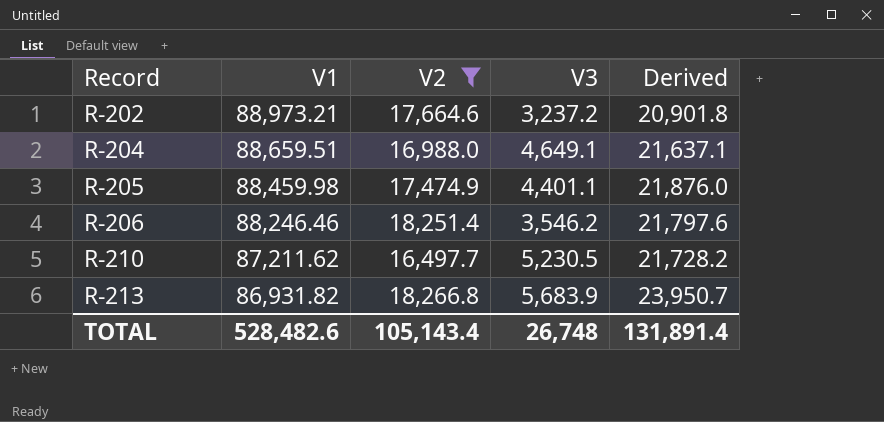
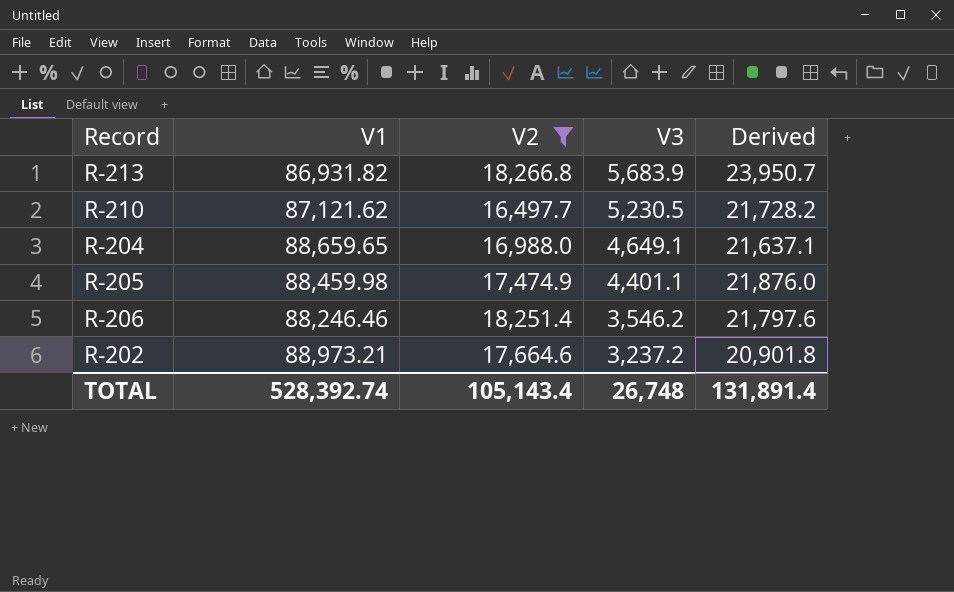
row order: Record ascending -> V3 descending
R-210 | V1: 87,211.62 -> 87,121.62
R-204 | V1: 88,659.51 -> 88,659.65
TOTAL | V1: 528,482.6 -> 528,392.74

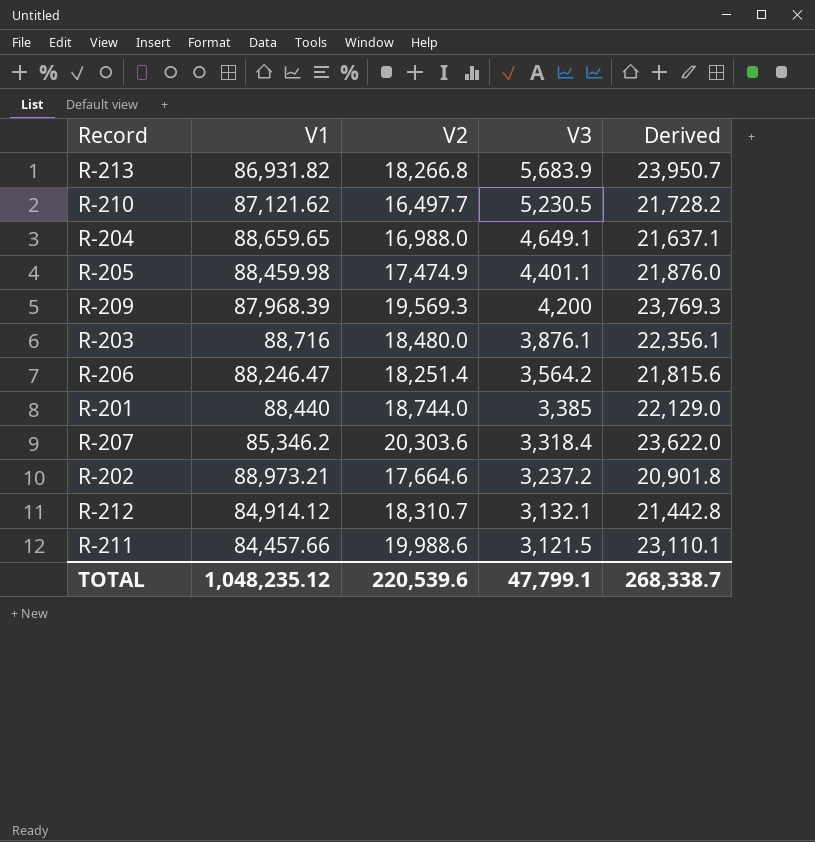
filter: V2 <= 18,266.8 -> none
R-206 | V1: 88,246.46 -> 88,246.47
R-206 | V3: 3,546.2 -> 3,564.2
R-206 | Derived: 21,797.6 -> 21,815.6
TOTAL | V1: 528,392.74 -> 1,048,235.12
TOTAL | V2: 105,143.4 -> 220,539.6
TOTAL | V3: 26,748 -> 47,799.1
TOTAL | Derived: 131,891.4 -> 268,338.7

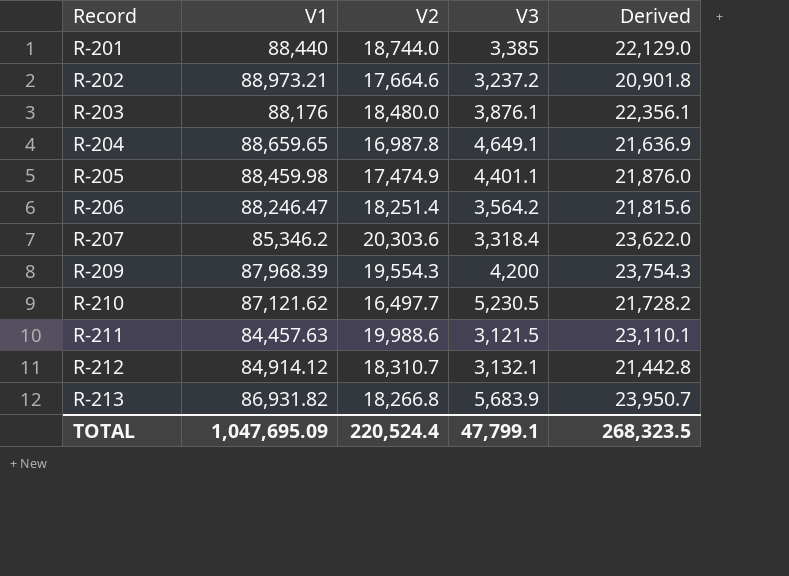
row order: V3 descending -> Record ascending
R-203 | V1: 88,716 -> 88,176
R-204 | V2: 16,988.0 -> 16,987.8
R-204 | Derived: 21,637.1 -> 21,636.9
R-209 | V2: 19,569.3 -> 19,554.3
R-209 | Derived: 23,769.3 -> 23,754.3
R-211 | V1: 84,457.66 -> 84,457.63
TOTAL | V1: 1,048,235.12 -> 1,047,695.09
TOTAL | V2: 220,539.6 -> 220,524.4
TOTAL | Derived: 268,338.7 -> 268,323.5

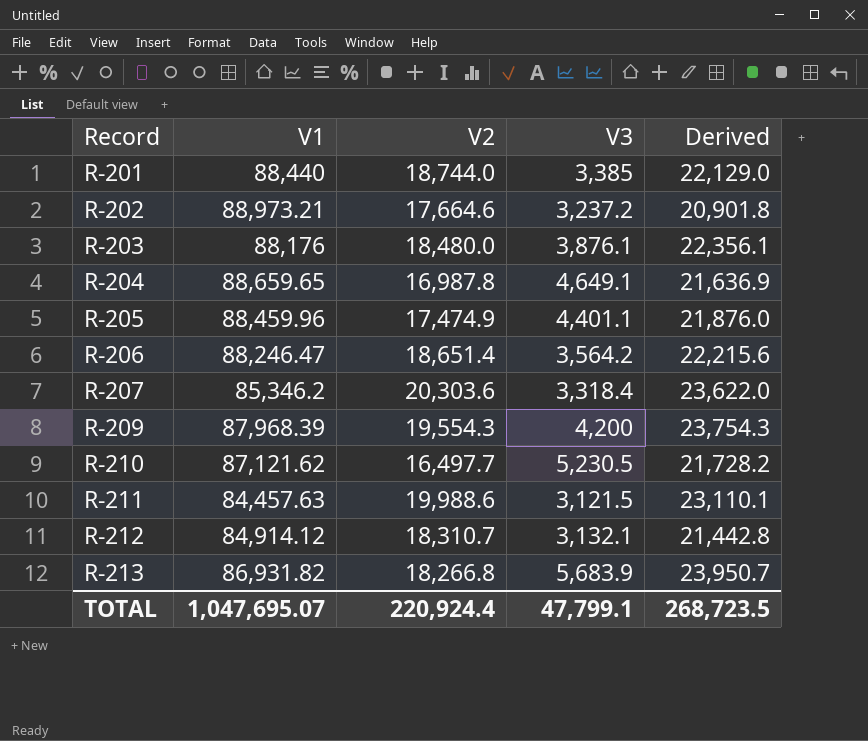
R-205 | V1: 88,459.98 -> 88,459.96
R-206 | V2: 18,251.4 -> 18,651.4
R-206 | Derived: 21,815.6 -> 22,215.6
TOTAL | V1: 1,047,695.09 -> 1,047,695.07
TOTAL | V2: 220,524.4 -> 220,924.4
TOTAL | Derived: 268,323.5 -> 268,723.5

